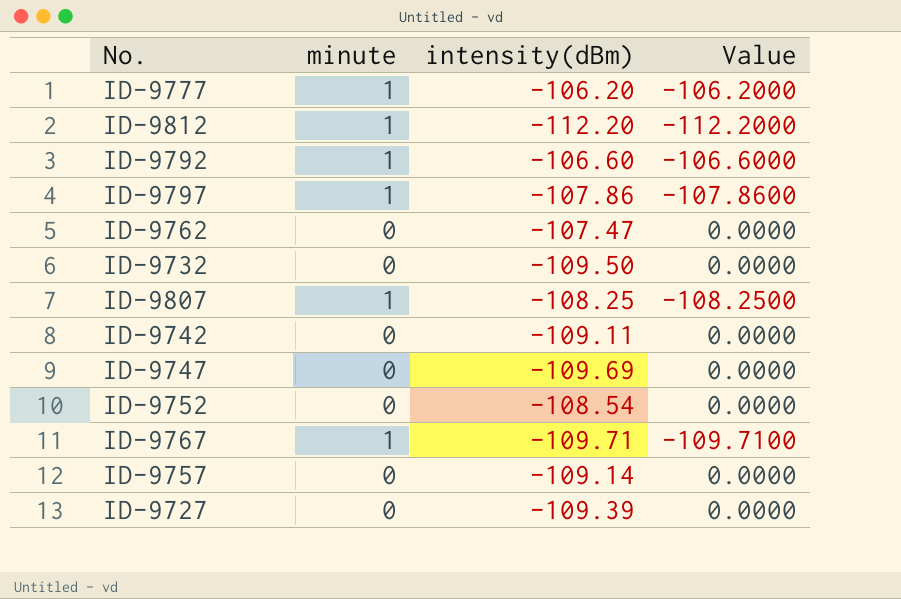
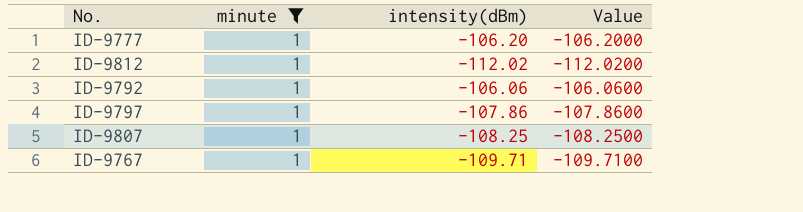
filter: none -> minute = 1
ID-9812 | intensity(dBm): -112.20 -> -112.02
ID-9812 | Value: -112.2000 -> -112.0200
ID-9792 | intensity(dBm): -106.60 -> -106.06
ID-9792 | Value: -106.6000 -> -106.0600

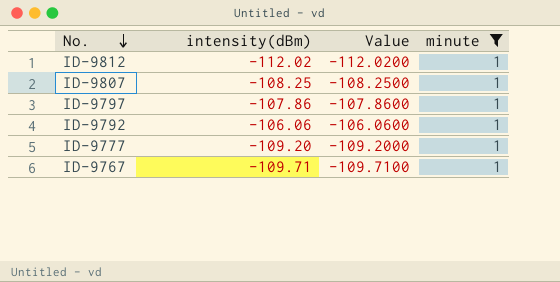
row order: none -> No. descending
column minute | position: 2 -> 4
ID-9777 | intensity(dBm): -106.20 -> -109.20
ID-9777 | Value: -106.2000 -> -109.2000

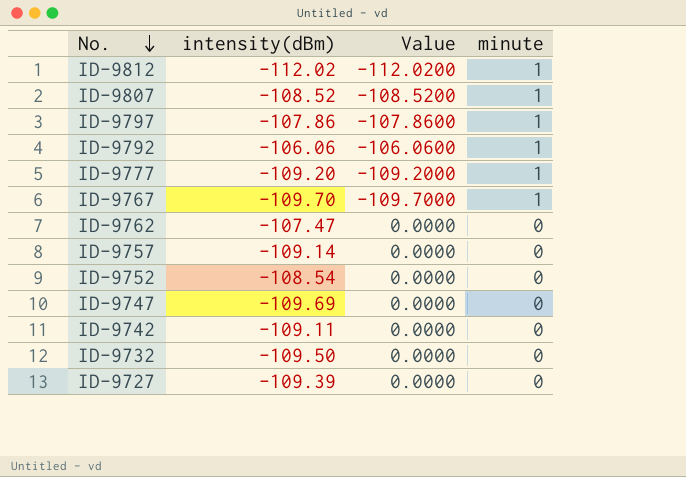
filter: minute = 1 -> none
ID-9807 | intensity(dBm): -108.25 -> -108.52
ID-9807 | Value: -108.2500 -> -108.5200
ID-9767 | intensity(dBm): -109.71 -> -109.70
ID-9767 | Value: -109.7100 -> -109.7000

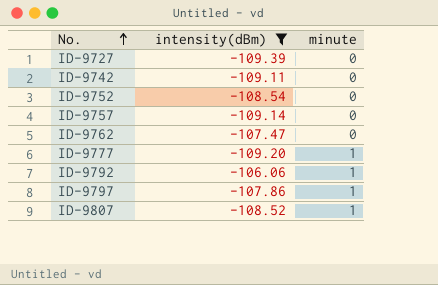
filter: none -> intensity(dBm) >= -109.39
row order: No. descending -> No. ascending
column Value | formula: [intensity(dBm)] * [minute] -> none

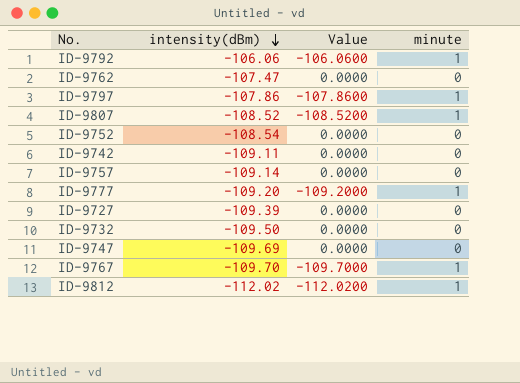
filter: intensity(dBm) >= -109.39 -> none
row order: No. ascending -> intensity(dBm) descending
column Value | formula: none -> [intensity(dBm)] * [minute]

